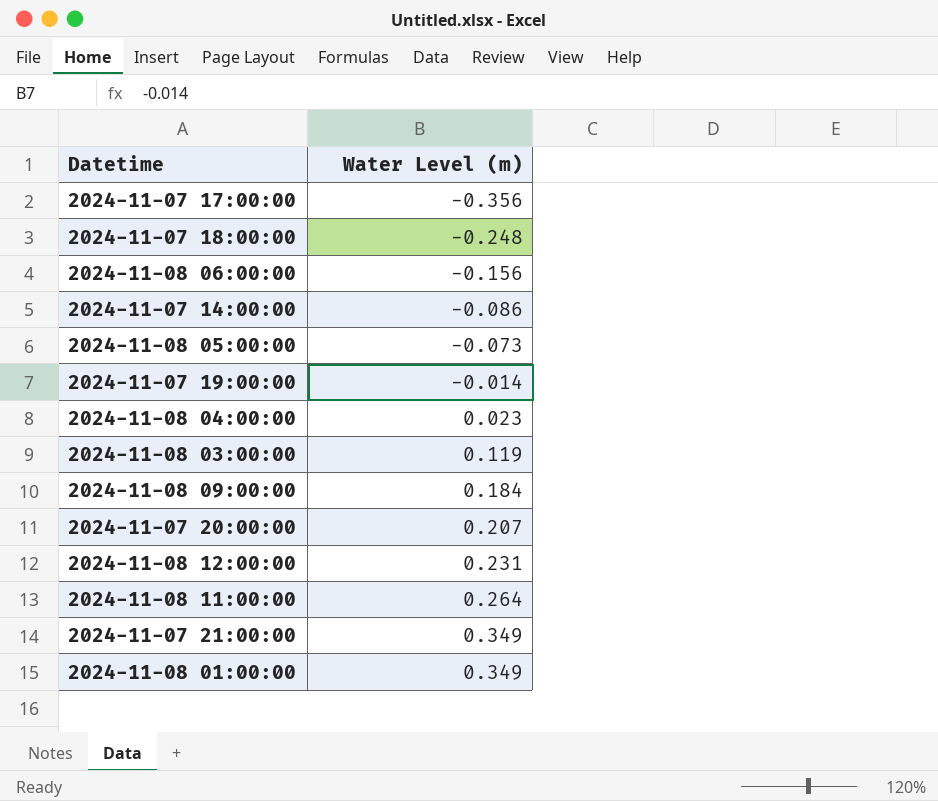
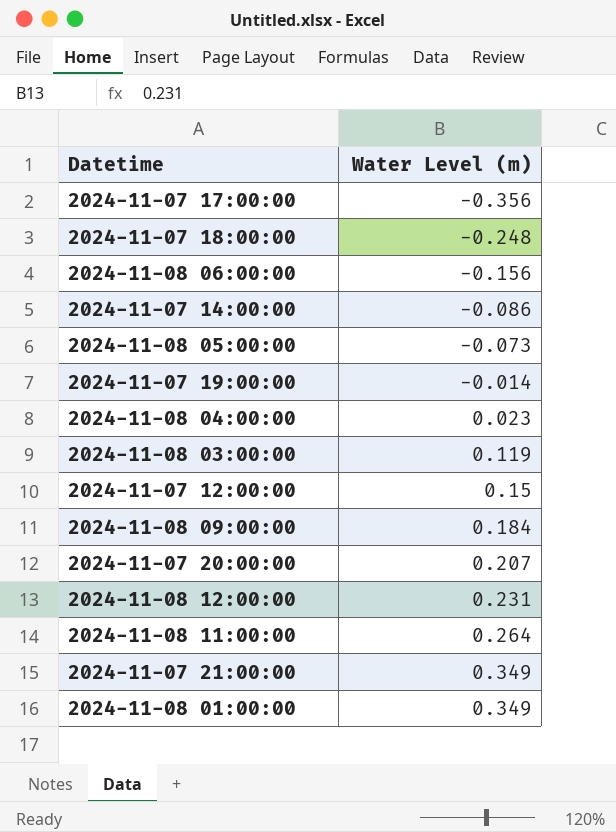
row 2024-11-07 12:00:00: none -> 0.15

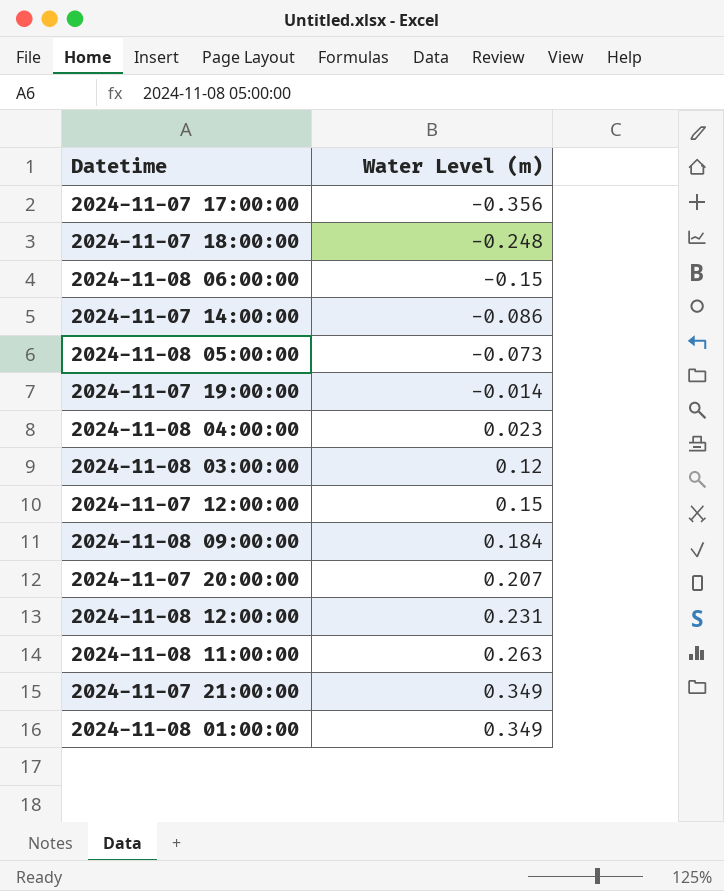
2024-11-08 06:00:00 | Water Level (m): -0.156 -> -0.15
2024-11-08 03:00:00 | Water Level (m): 0.119 -> 0.12
2024-11-08 11:00:00 | Water Level (m): 0.264 -> 0.263

